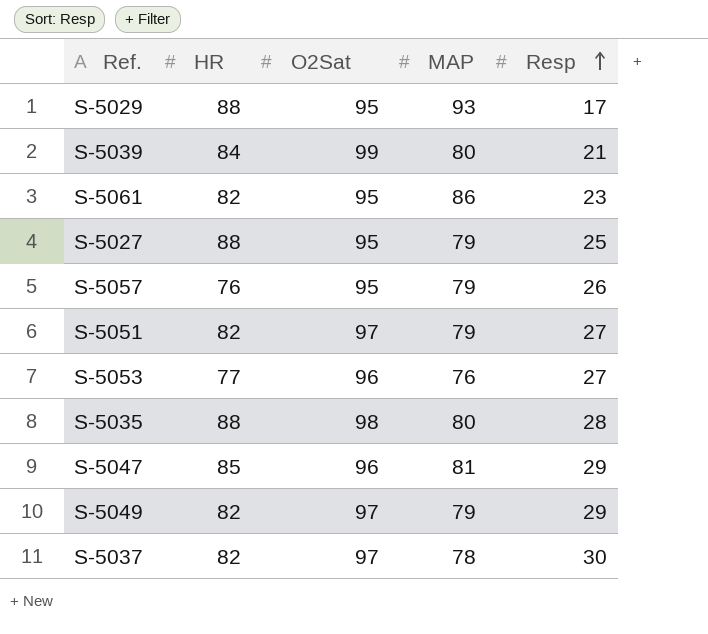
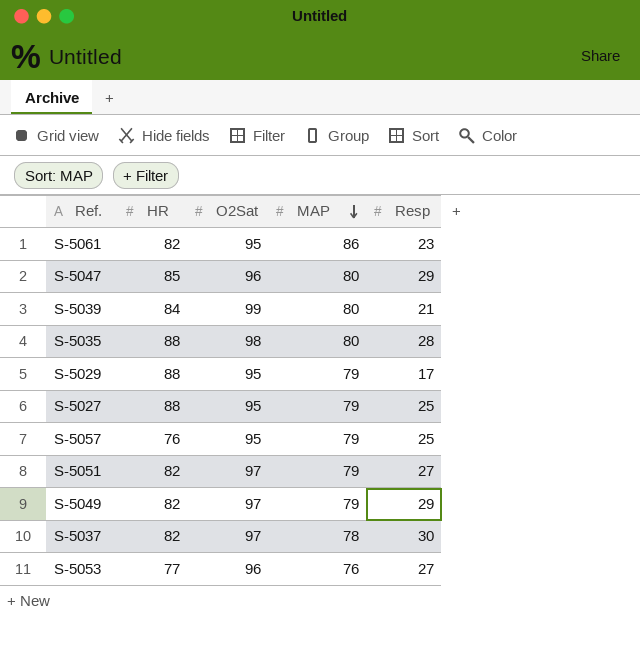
row order: Resp ascending -> MAP descending
S-5047 | MAP: 81 -> 80
S-5029 | MAP: 93 -> 79
S-5057 | Resp: 26 -> 25

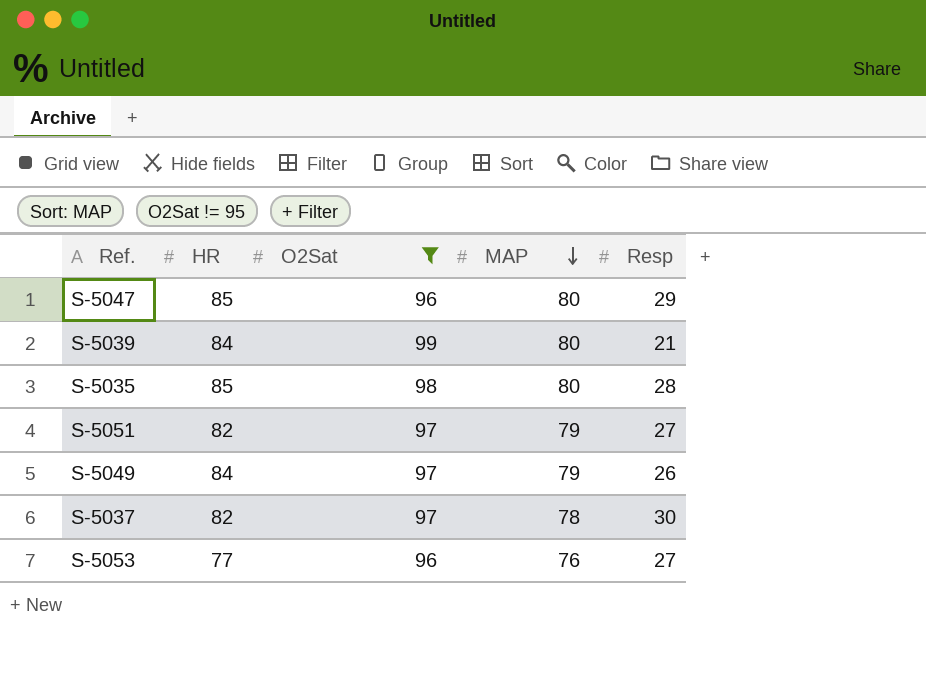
filter: none -> O2Sat != 95
S-5035 | HR: 88 -> 85
S-5049 | HR: 82 -> 84
S-5049 | Resp: 29 -> 26

